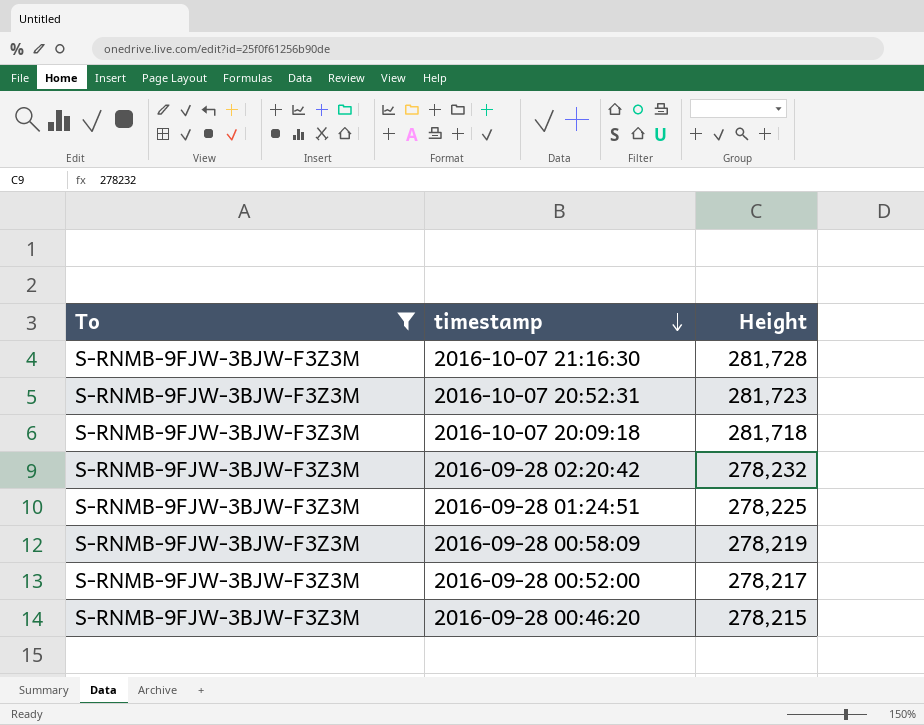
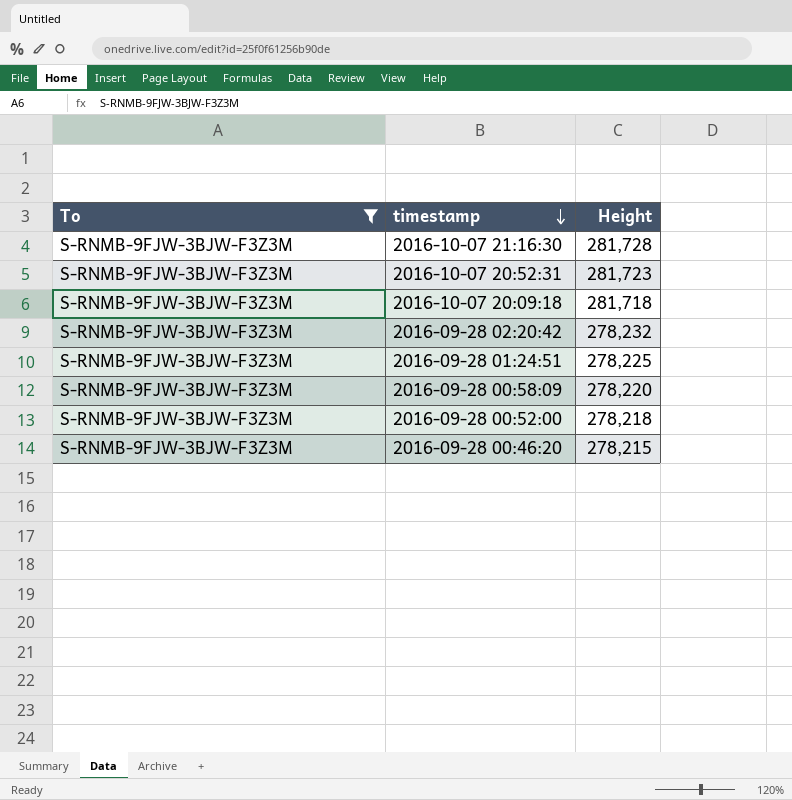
2016-09-28 00:58:09 | Height: 278,219 -> 278,220
2016-09-28 00:52:00 | Height: 278,217 -> 278,218

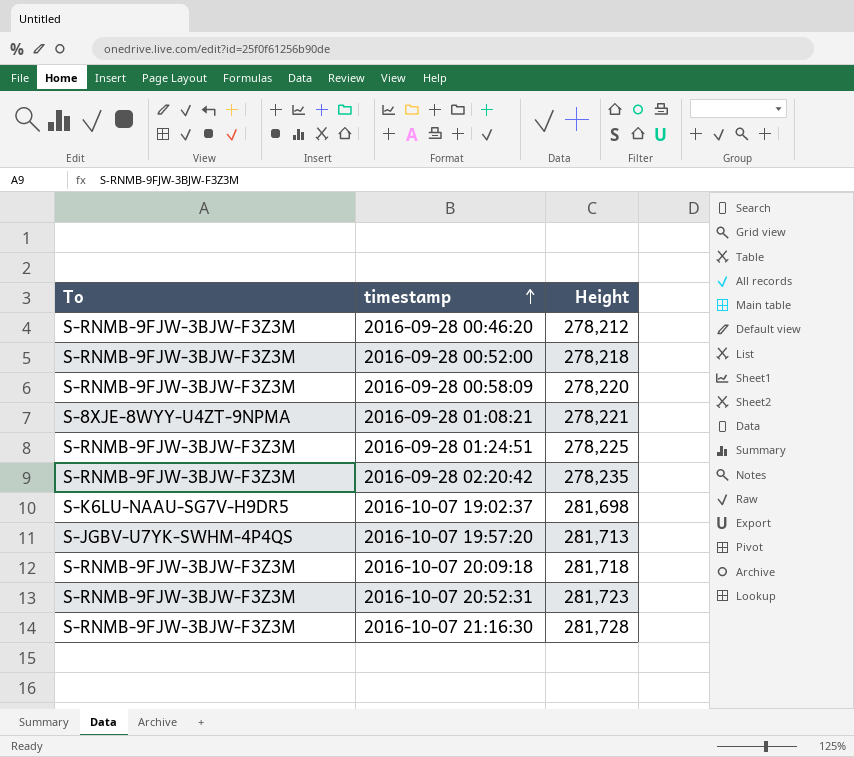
filter: To = S-RNMB-9FJW-3BJW-F3Z3M -> none
row order: timestamp descending -> timestamp ascending
2016-09-28 00:46:20 | Height: 278,215 -> 278,212
2016-09-28 02:20:42 | Height: 278,232 -> 278,235

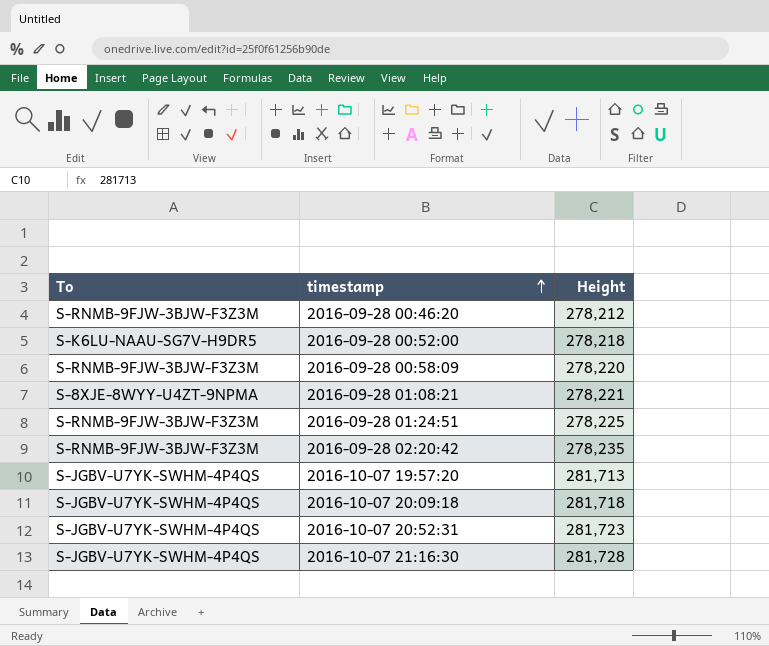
row 2016-10-07 19:02:37: S-K6LU-NAAU-SG7V-H9DR5 | 281,698 -> none
2016-09-28 00:52:00 | To: S-RNMB-9FJW-3BJW-F3Z3M -> S-K6LU-NAAU-SG7V-H9DR5
2016-10-07 20:09:18 | To: S-RNMB-9FJW-3BJW-F3Z3M -> S-JGBV-U7YK-SWHM-4P4QS
2016-10-07 20:52:31 | To: S-RNMB-9FJW-3BJW-F3Z3M -> S-JGBV-U7YK-SWHM-4P4QS
2016-10-07 21:16:30 | To: S-RNMB-9FJW-3BJW-F3Z3M -> S-JGBV-U7YK-SWHM-4P4QS

